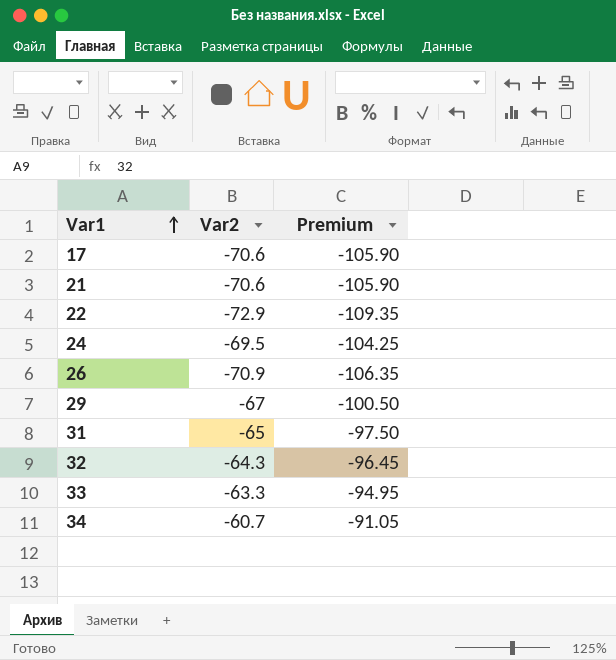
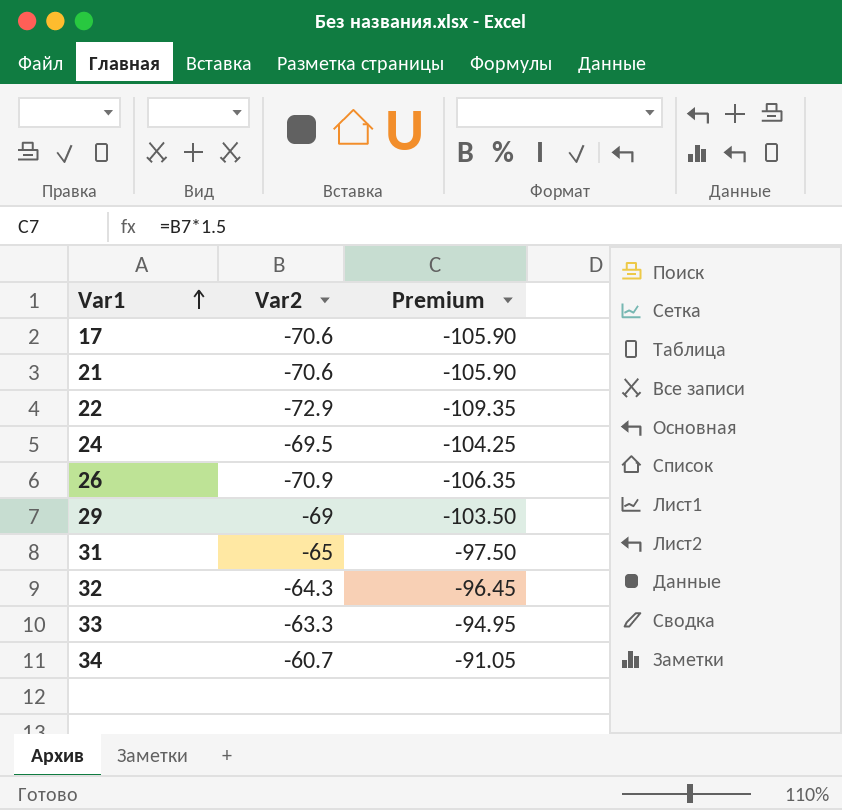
29 | Var2: -67 -> -69
29 | Premium: -100.50 -> -103.50

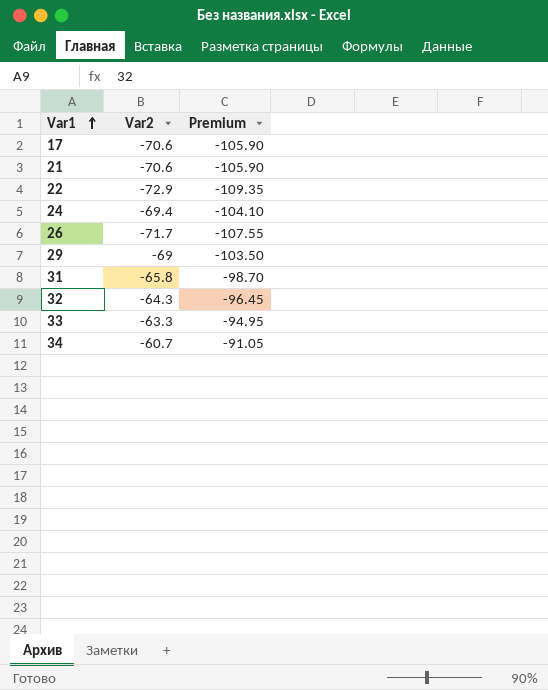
24 | Var2: -69.5 -> -69.4
24 | Premium: -104.25 -> -104.10
26 | Var2: -70.9 -> -71.7
26 | Premium: -106.35 -> -107.55
31 | Var2: -65 -> -65.8
31 | Premium: -97.50 -> -98.70

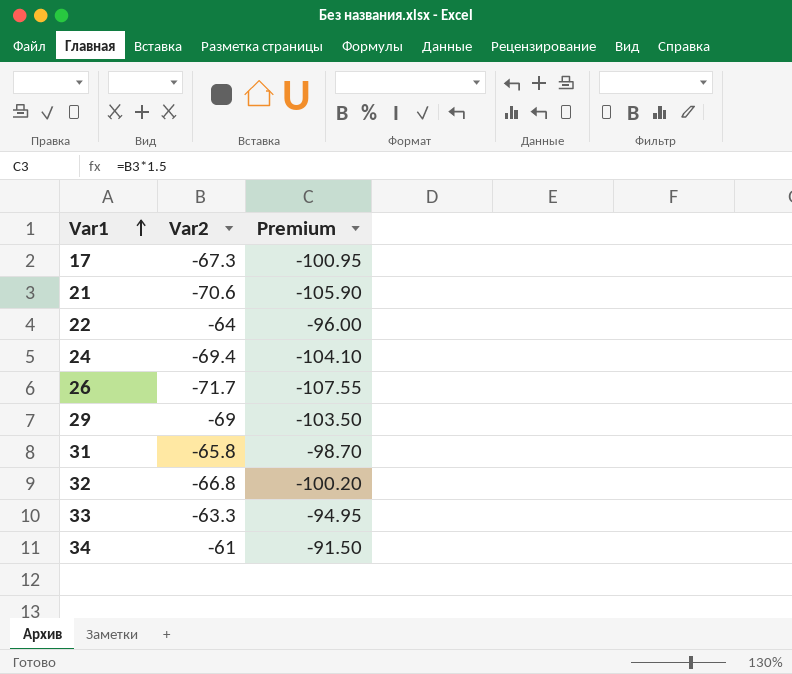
17 | Var2: -70.6 -> -67.3
17 | Premium: -105.90 -> -100.95
22 | Var2: -72.9 -> -64
22 | Premium: -109.35 -> -96.00
32 | Var2: -64.3 -> -66.8
32 | Premium: -96.45 -> -100.20
34 | Var2: -60.7 -> -61
34 | Premium: -91.05 -> -91.50

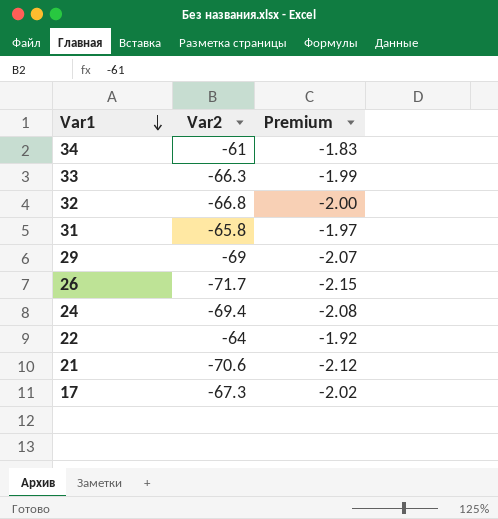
row order: Var1 ascending -> Var1 descending
column Premium | formula: [Var2] * 1.5 -> [Var2] * 0.03
33 | Var2: -63.3 -> -66.3

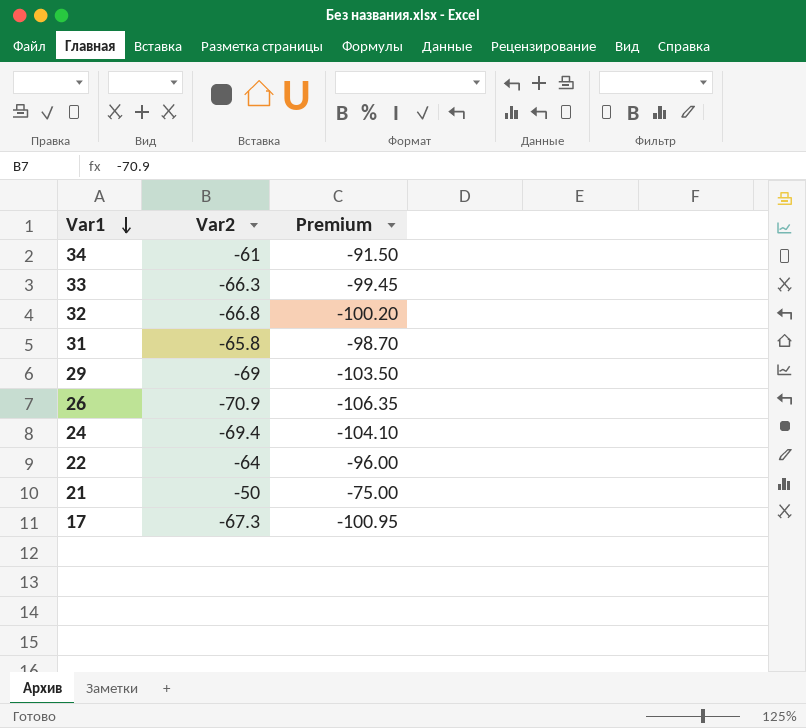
column Premium | formula: [Var2] * 0.03 -> [Var2] * 1.5
26 | Var2: -71.7 -> -70.9
21 | Var2: -70.6 -> -50

